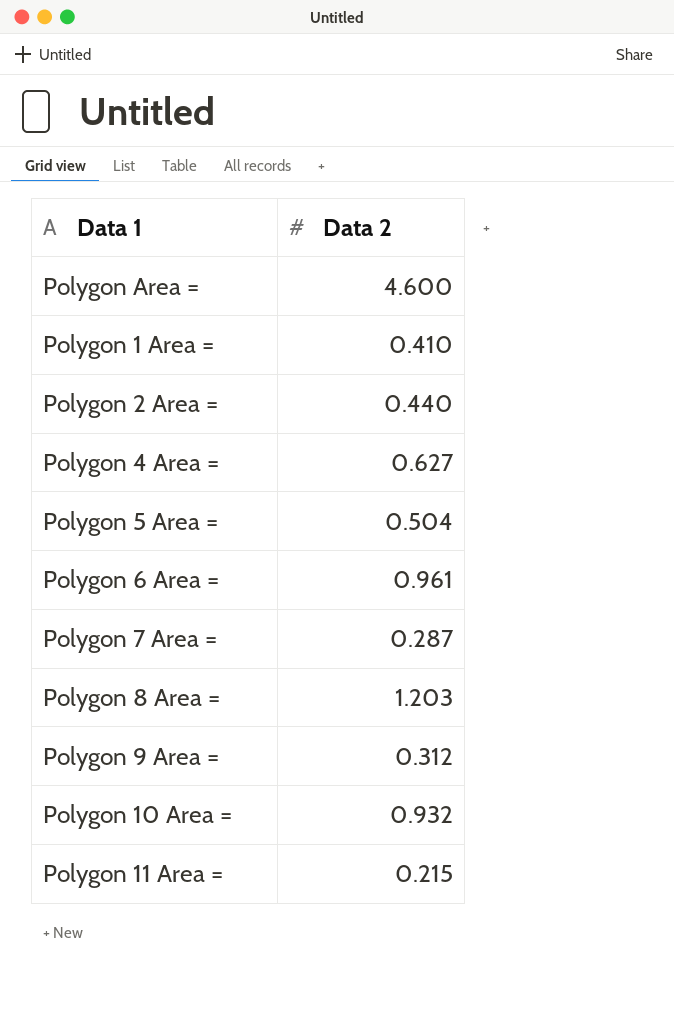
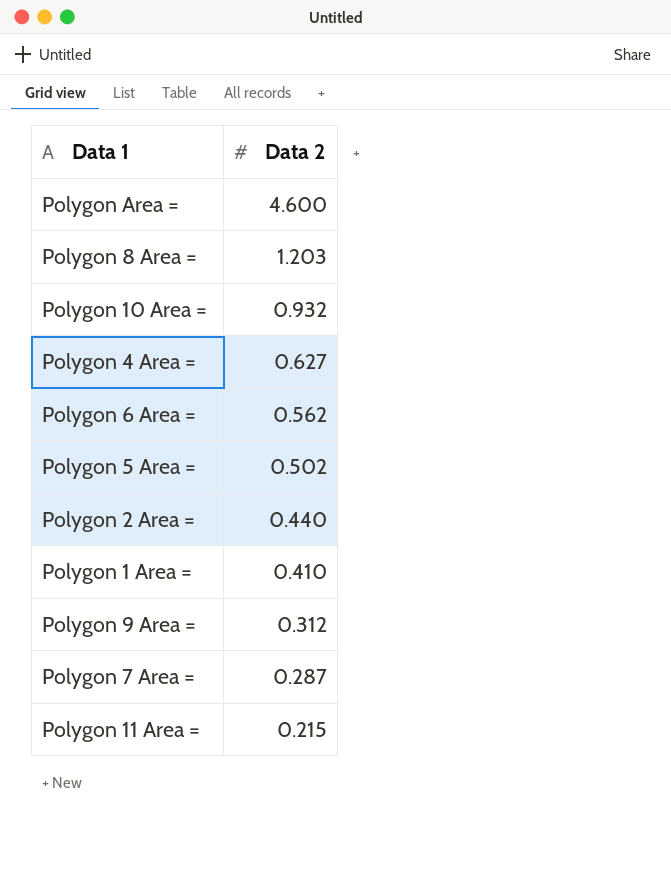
row order: none -> Data 2 descending
Polygon 6 Area = | Data 2: 0.961 -> 0.562
Polygon 5 Area = | Data 2: 0.504 -> 0.502

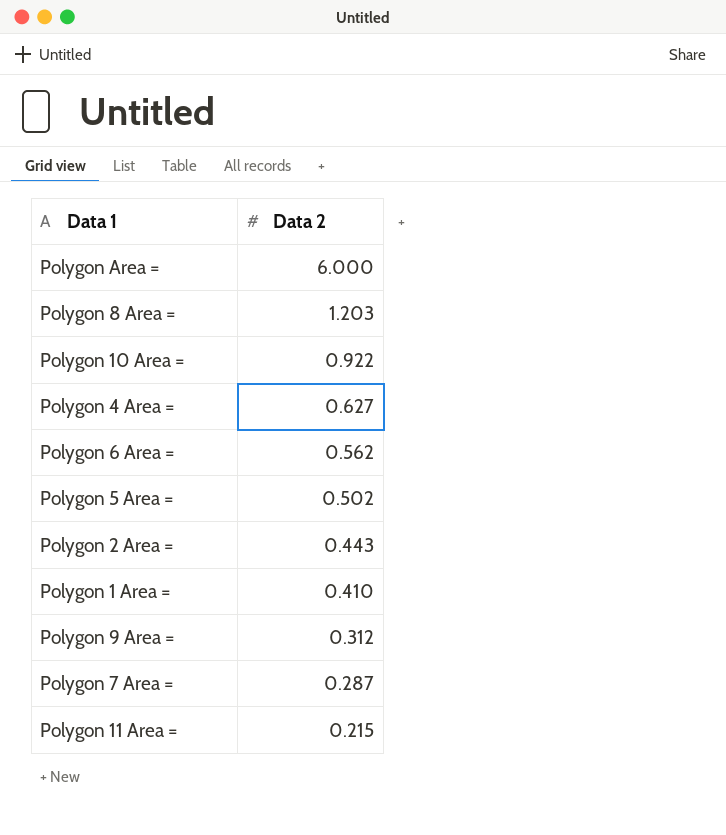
Polygon Area = | Data 2: 4.600 -> 6.000
Polygon 10 Area = | Data 2: 0.932 -> 0.922
Polygon 2 Area = | Data 2: 0.440 -> 0.443

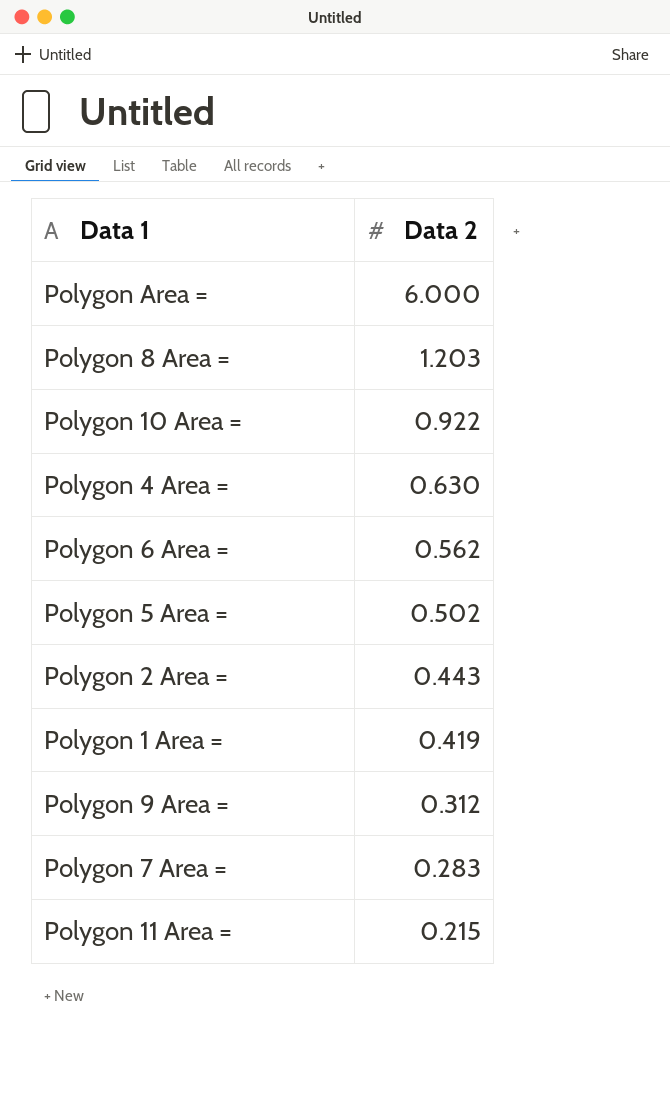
Polygon 4 Area = | Data 2: 0.627 -> 0.630
Polygon 1 Area = | Data 2: 0.410 -> 0.419
Polygon 7 Area = | Data 2: 0.287 -> 0.283

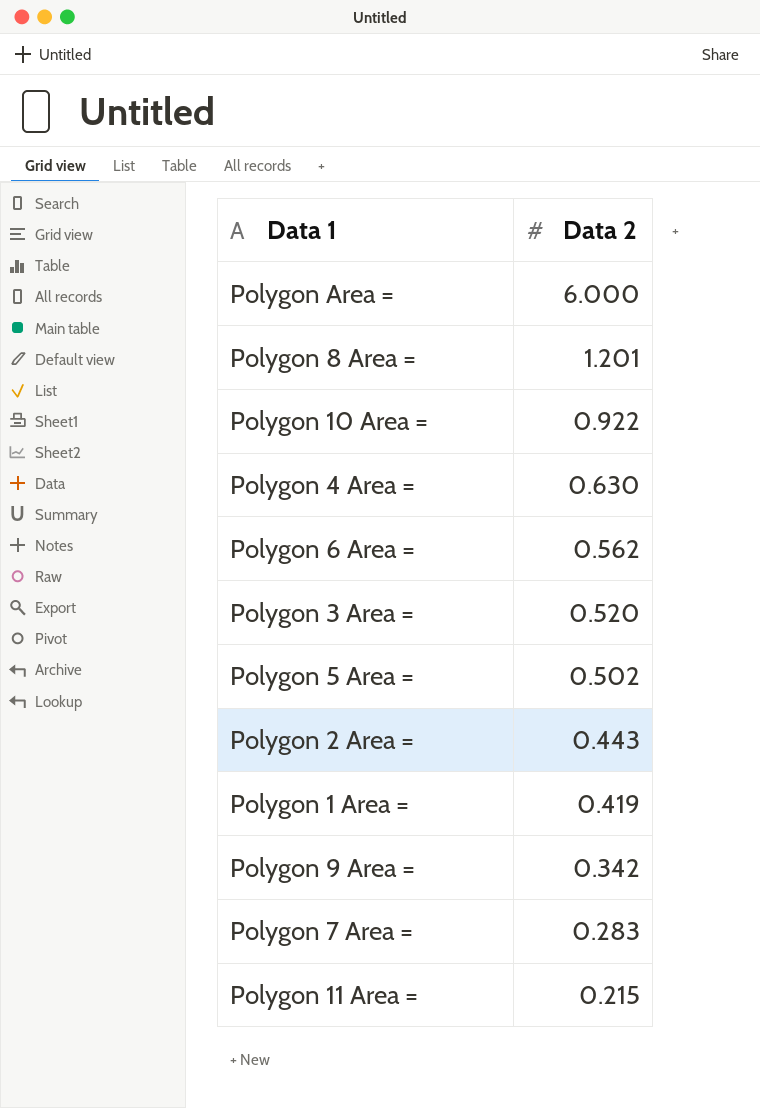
Polygon 8 Area = | Data 2: 1.203 -> 1.201
row Polygon 3 Area =: none -> 0.520
Polygon 9 Area = | Data 2: 0.312 -> 0.342

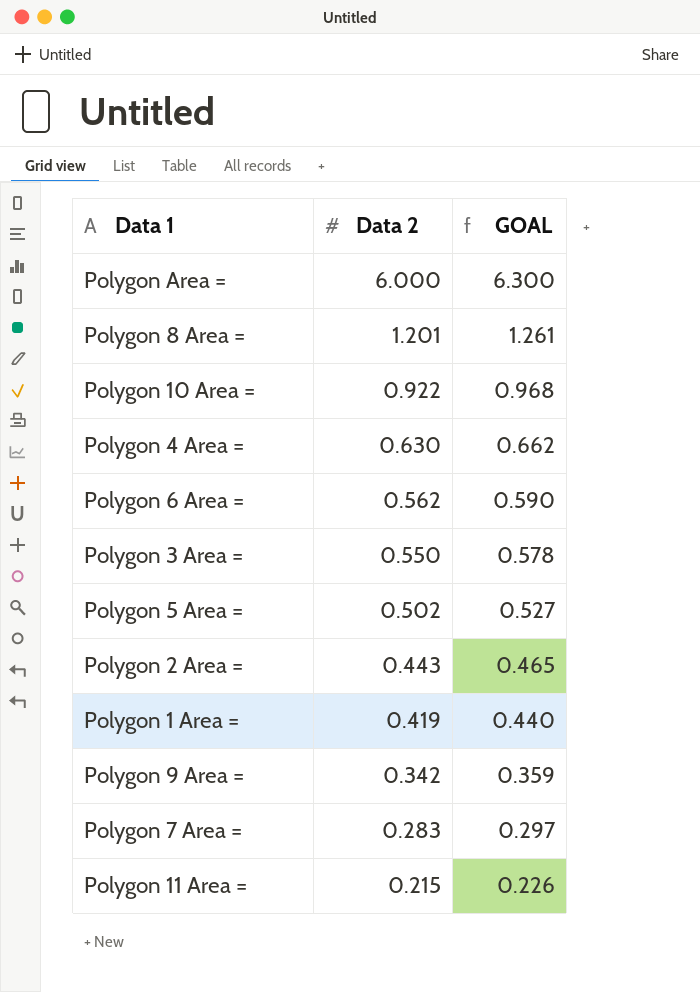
column GOAL | formula: none -> [Data 2] * 1.05
Polygon 3 Area = | Data 2: 0.520 -> 0.550

